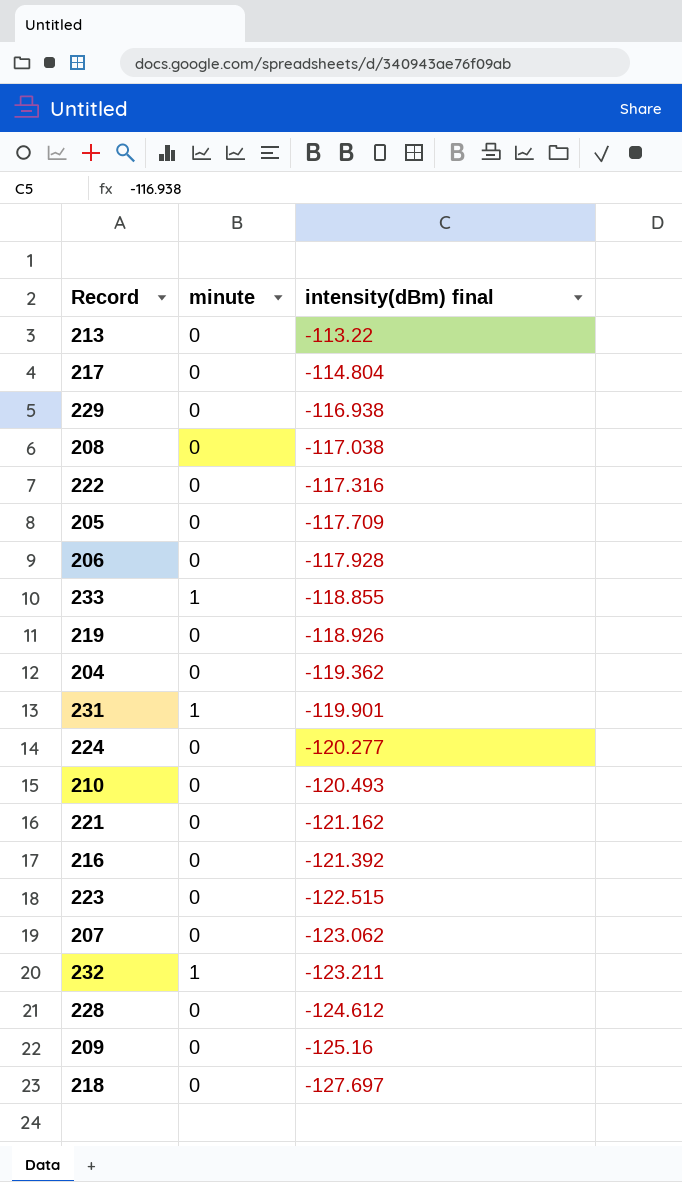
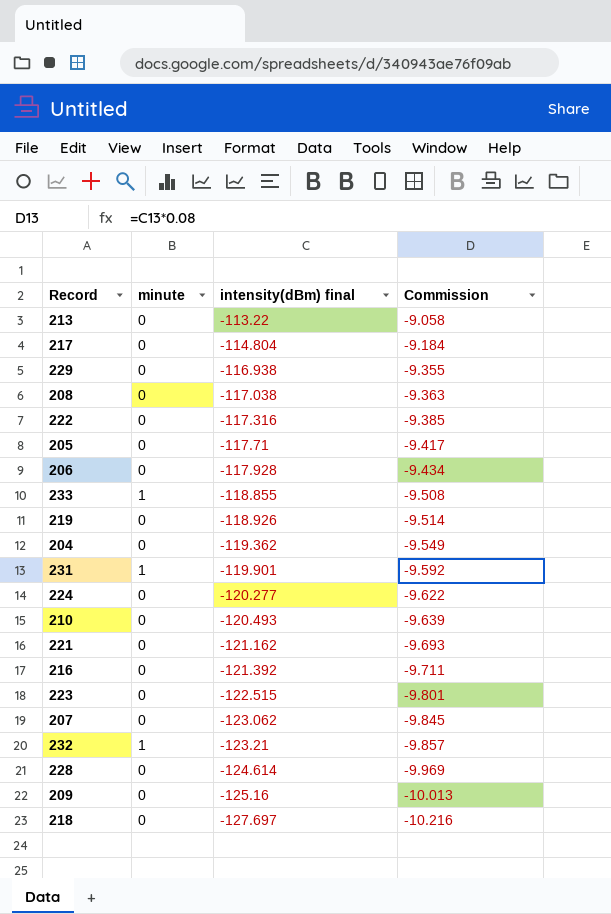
column Commission | formula: none -> [intensity(dBm) final] * 0.08
205 | intensity(dBm) final: -117.709 -> -117.71
232 | intensity(dBm) final: -123.211 -> -123.21
228 | intensity(dBm) final: -124.612 -> -124.614

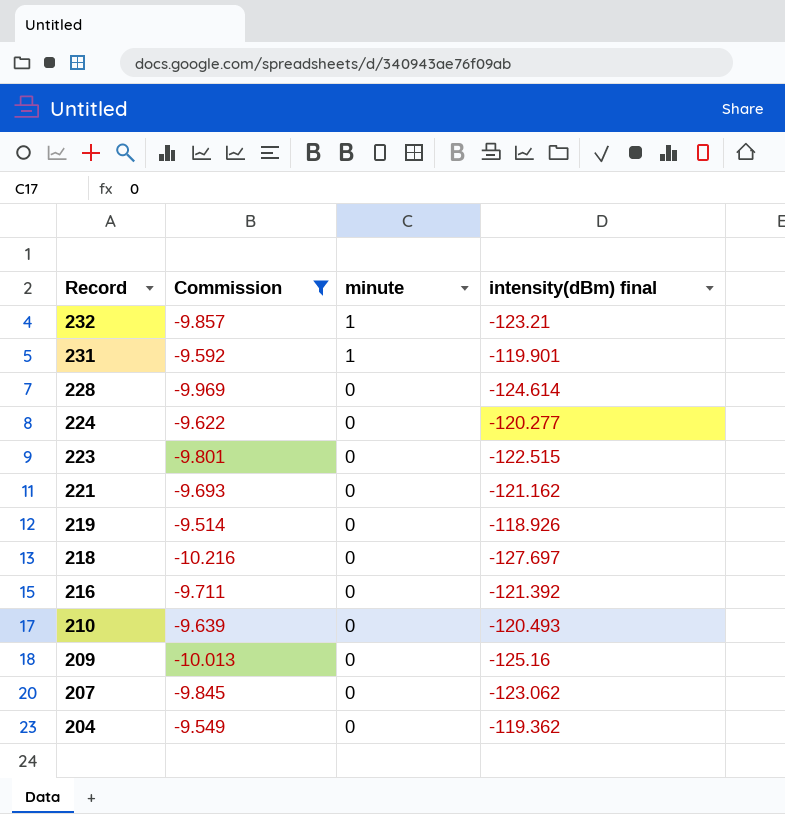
filter: none -> Commission <= -9.514
row order: intensity(dBm) final descending -> Record descending
column Commission | position: 4 -> 2

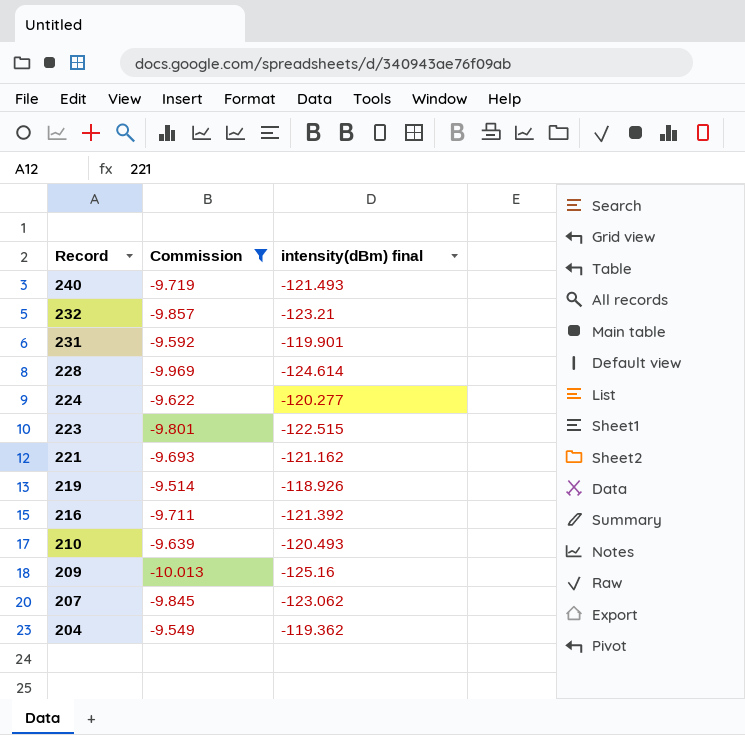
column minute | position: 3 -> none
row 218: -10.216 | 0 | -127.697 -> none
row 240: none -> -9.719 | -121.493

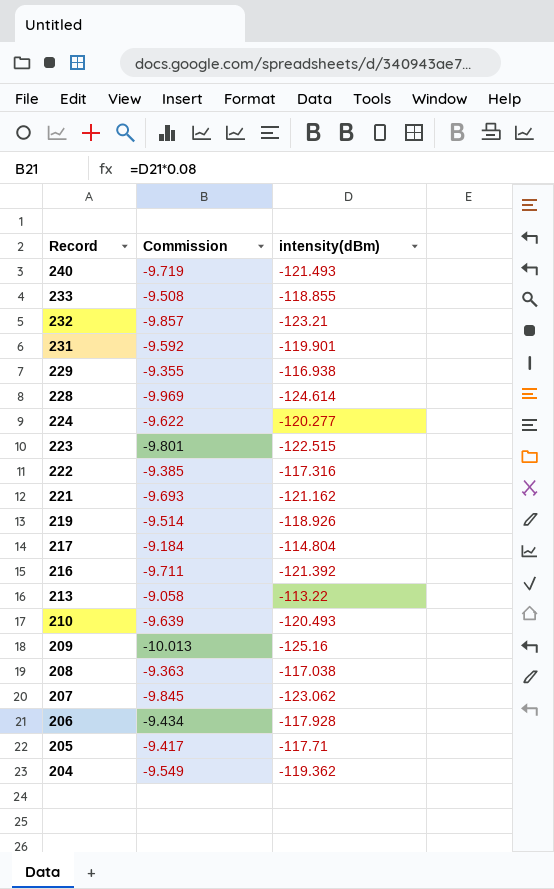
filter: Commission <= -9.514 -> none
column name: intensity(dBm) final -> intensity(dBm)

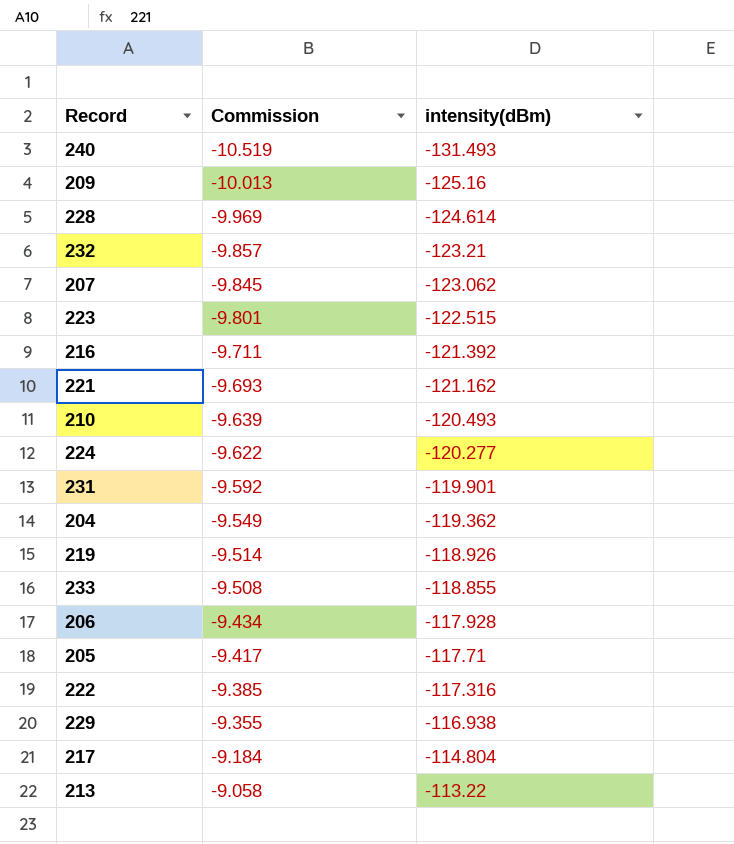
row order: Record descending -> Commission ascending
row 208: -9.363 | -117.038 -> none
240 | Commission: -9.719 -> -10.519
240 | intensity(dBm): -121.493 -> -131.493

